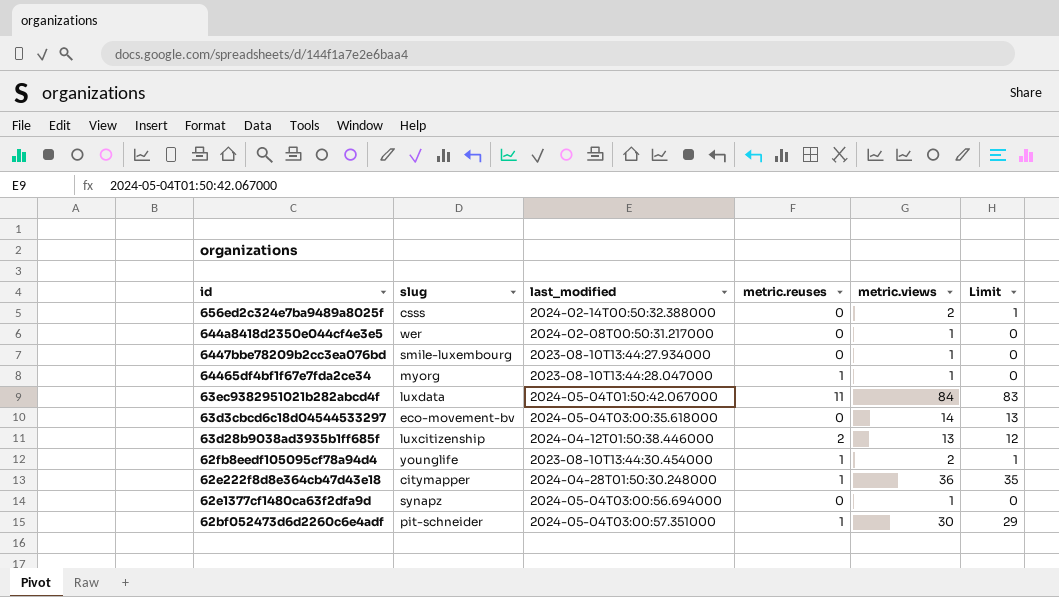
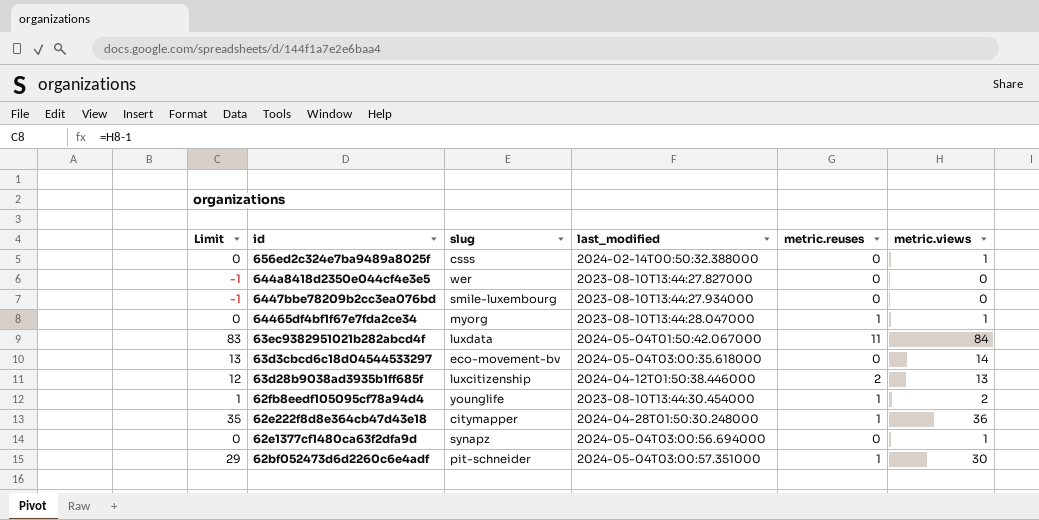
column Limit | position: 6 -> 1
656ed2c324e7ba9489a8025f | Limit: 1 -> 0
656ed2c324e7ba9489a8025f | metric.views: 2 -> 1
644a8418d2350e044cf4e3e5 | Limit: 0 -> -1
644a8418d2350e044cf4e3e5 | last_modified: 2024-02-08T00:50:31.217000 -> 2023-08-10T13:44:27.827000
644a8418d2350e044cf4e3e5 | metric.views: 1 -> 0
6447bbe78209b2cc3ea076bd | Limit: 0 -> -1
6447bbe78209b2cc3ea076bd | metric.views: 1 -> 0

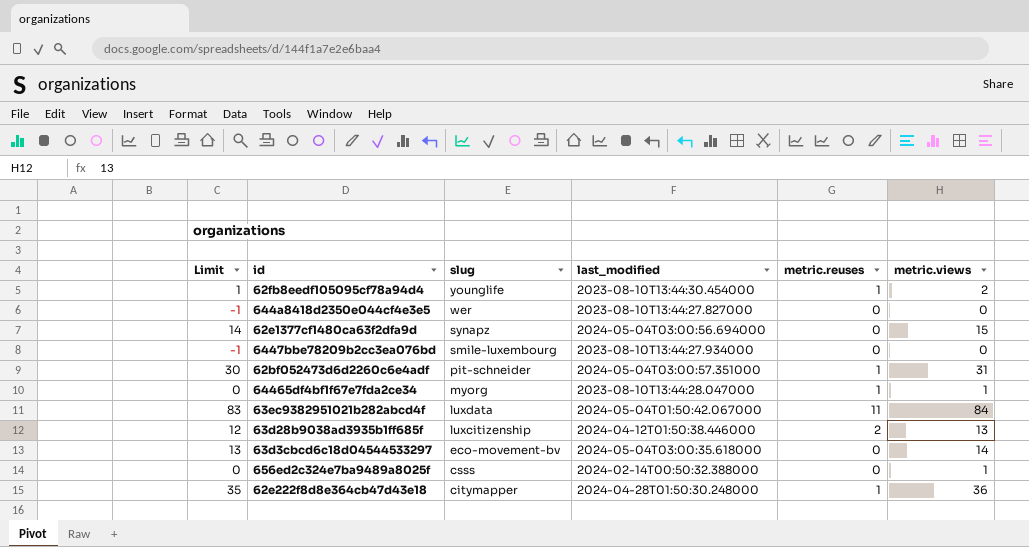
row order: none -> slug descending
62e1377cf1480ca63f2dfa9d | Limit: 0 -> 14
62e1377cf1480ca63f2dfa9d | metric.views: 1 -> 15
62bf052473d6d2260c6e4adf | Limit: 29 -> 30
62bf052473d6d2260c6e4adf | metric.views: 30 -> 31

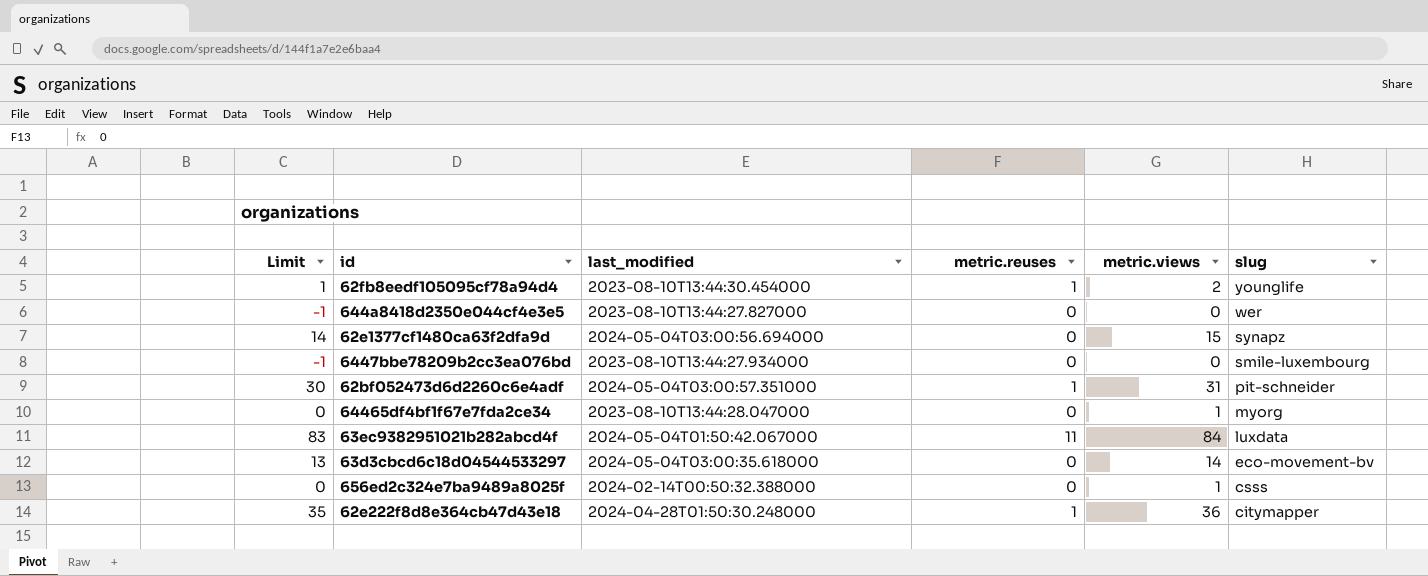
column slug | position: 3 -> 6
row 63d28b9038ad3935b1ff685f: 12 | luxcitizenship | 2024-04-12T01:50:38.446000 | 2 | 13 -> none
64465df4bf1f67e7fda2ce34 | metric.reuses: 1 -> 0

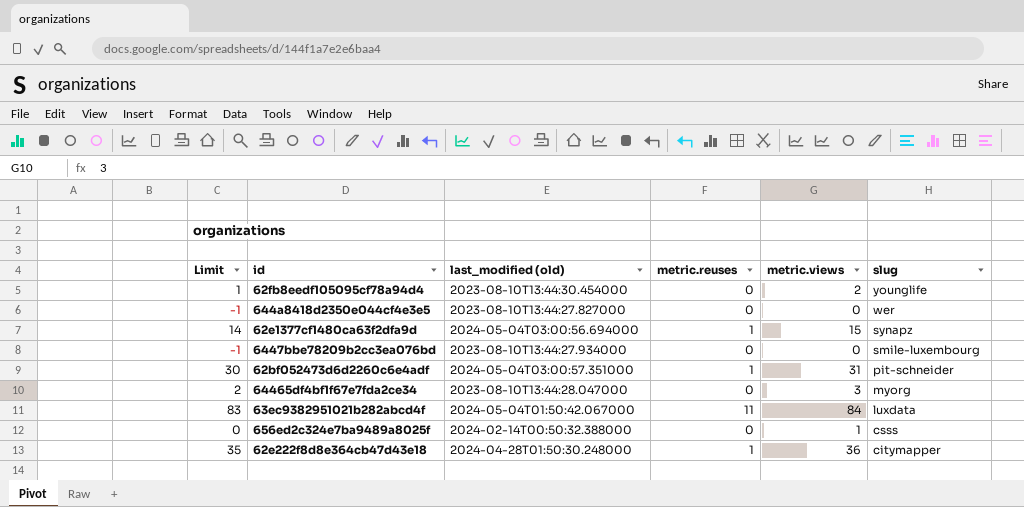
column name: last_modified -> last_modified (old)
row 63d3cbcd6c18d04544533297: 13 | 2024-05-04T03:00:35.618000 | 0 | 14 | eco-movement-bv -> none
62fb8eedf105095cf78a94d4 | metric.reuses: 1 -> 0
62e1377cf1480ca63f2dfa9d | metric.reuses: 0 -> 1
64465df4bf1f67e7fda2ce34 | Limit: 0 -> 2
64465df4bf1f67e7fda2ce34 | metric.views: 1 -> 3

